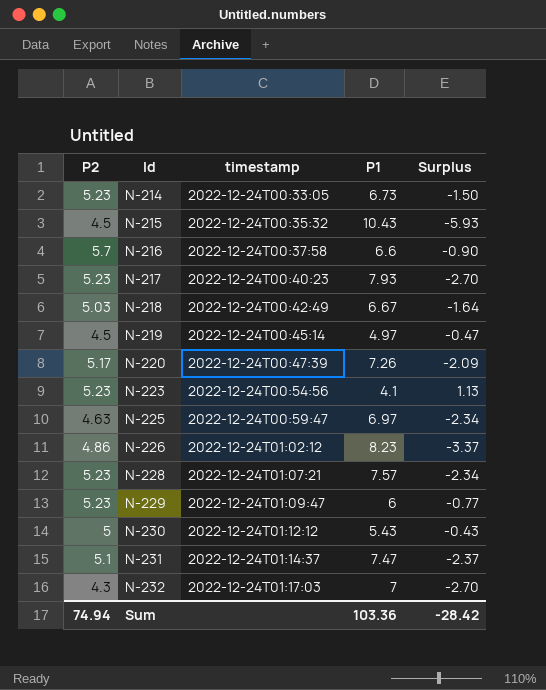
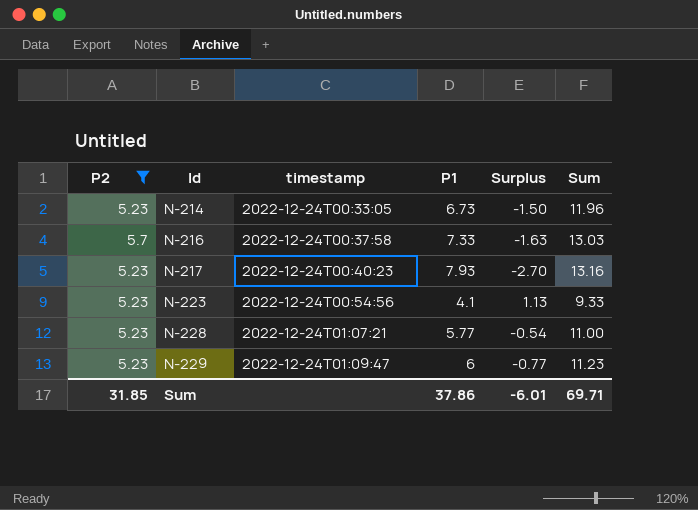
filter: none -> P2 >= 5.23
column Sum | formula: none -> [P2] + [P1]
N-216 | P1: 6.6 -> 7.33
N-216 | Surplus: -0.90 -> -1.63
N-228 | P1: 7.57 -> 5.77
N-228 | Surplus: -2.34 -> -0.54
Sum | P2: 74.94 -> 31.85
Sum | P1: 103.36 -> 37.86
Sum | Surplus: -28.42 -> -6.01

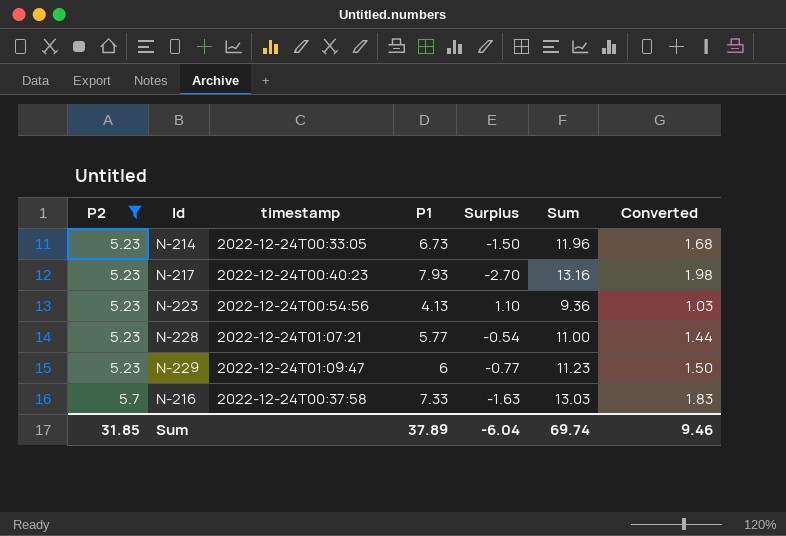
row order: Id ascending -> P2 ascending
column Converted | formula: none -> [P1] * 0.25
N-223 | P1: 4.1 -> 4.13
N-223 | Surplus: 1.13 -> 1.10
N-223 | Sum: 9.33 -> 9.36
Sum | P1: 37.86 -> 37.89
Sum | Surplus: -6.01 -> -6.04
Sum | Sum: 69.71 -> 69.74

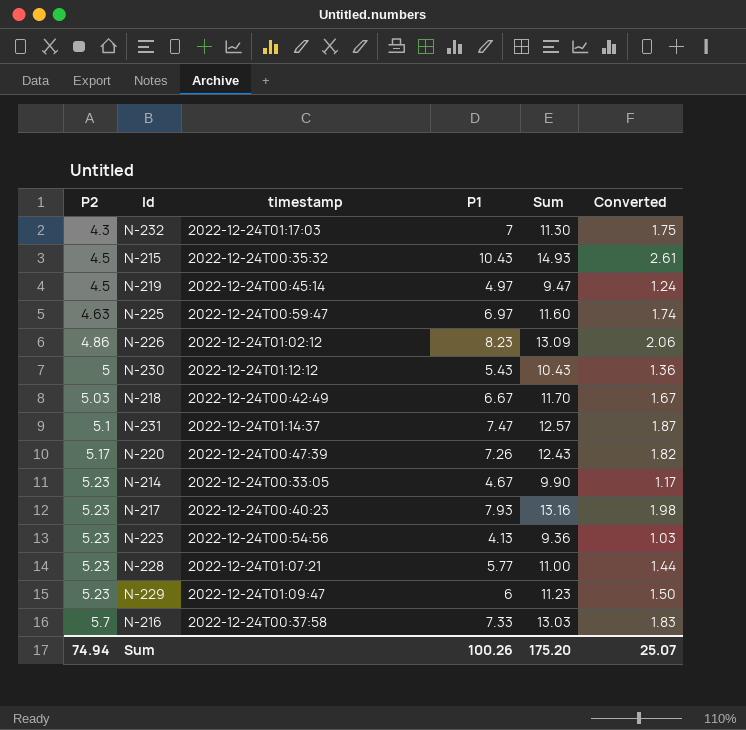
filter: P2 >= 5.23 -> none
column Surplus | formula: [P2] - [P1] -> none
N-214 | P1: 6.73 -> 4.67
N-214 | Sum: 11.96 -> 9.90
N-214 | Converted: 1.68 -> 1.17
Sum | P2: 31.85 -> 74.94
Sum | P1: 37.89 -> 100.26
Sum | Sum: 69.74 -> 175.20
Sum | Converted: 9.46 -> 25.07

